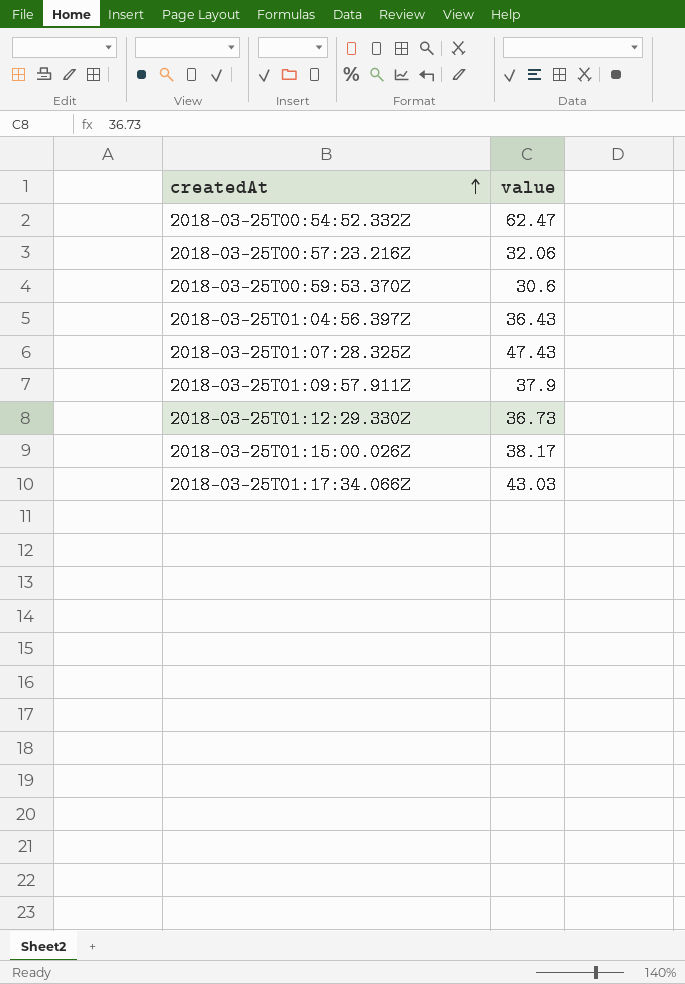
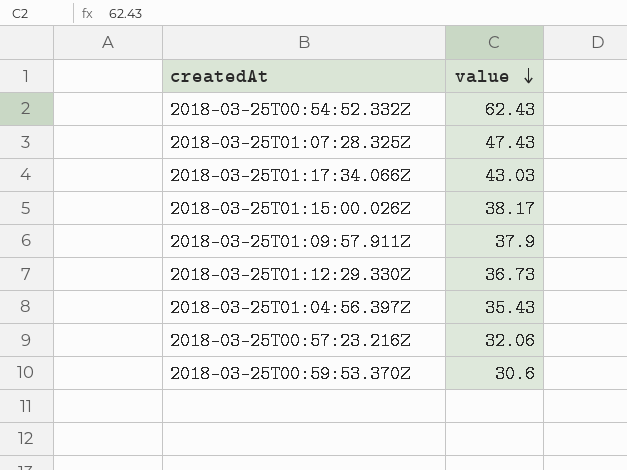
row order: createdAt ascending -> value descending
2018-03-25T00:54:52.332Z | value: 62.47 -> 62.43
2018-03-25T01:04:56.397Z | value: 36.43 -> 35.43

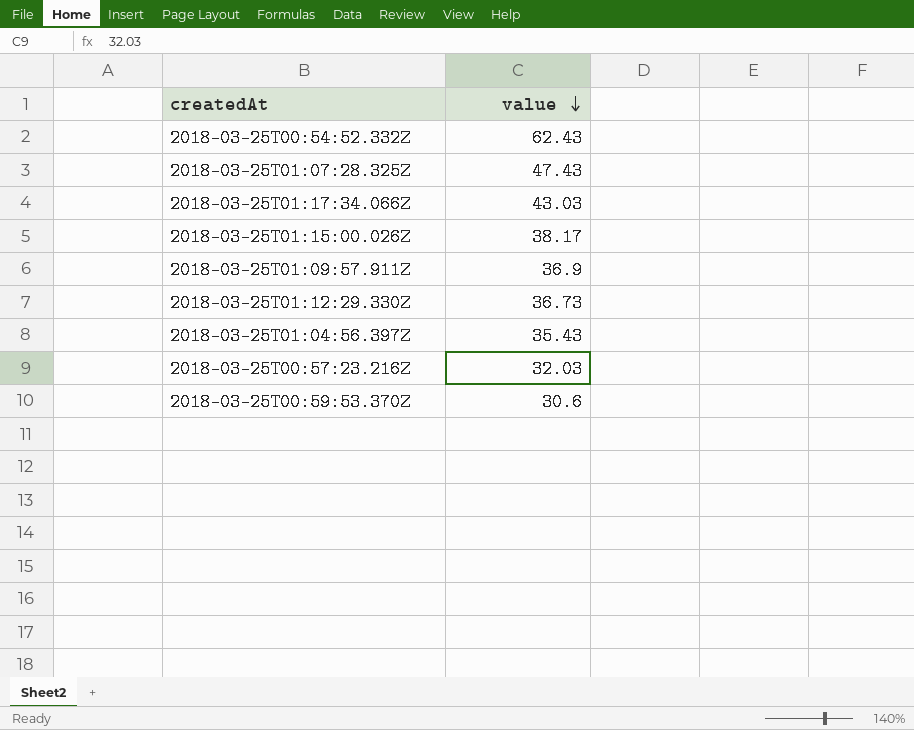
2018-03-25T01:09:57.911Z | value: 37.9 -> 36.9
2018-03-25T00:57:23.216Z | value: 32.06 -> 32.03

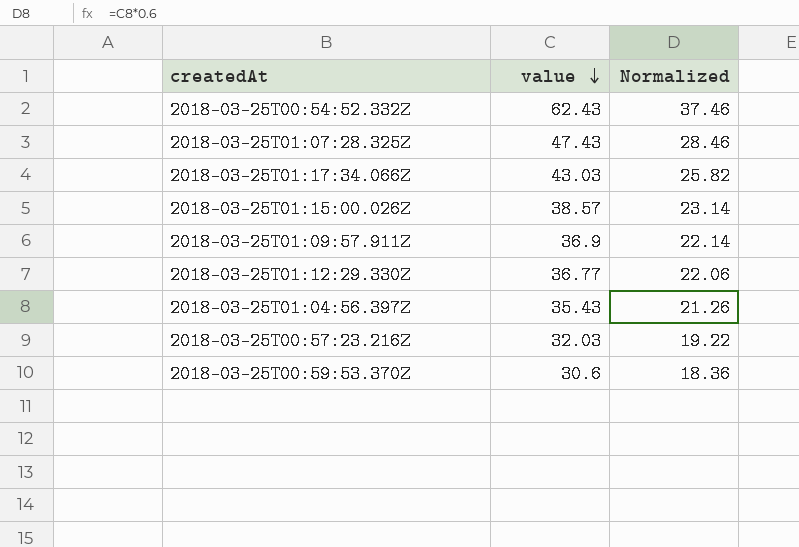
column Normalized | formula: none -> [value] * 0.6
2018-03-25T01:15:00.026Z | value: 38.17 -> 38.57
2018-03-25T01:12:29.330Z | value: 36.73 -> 36.77

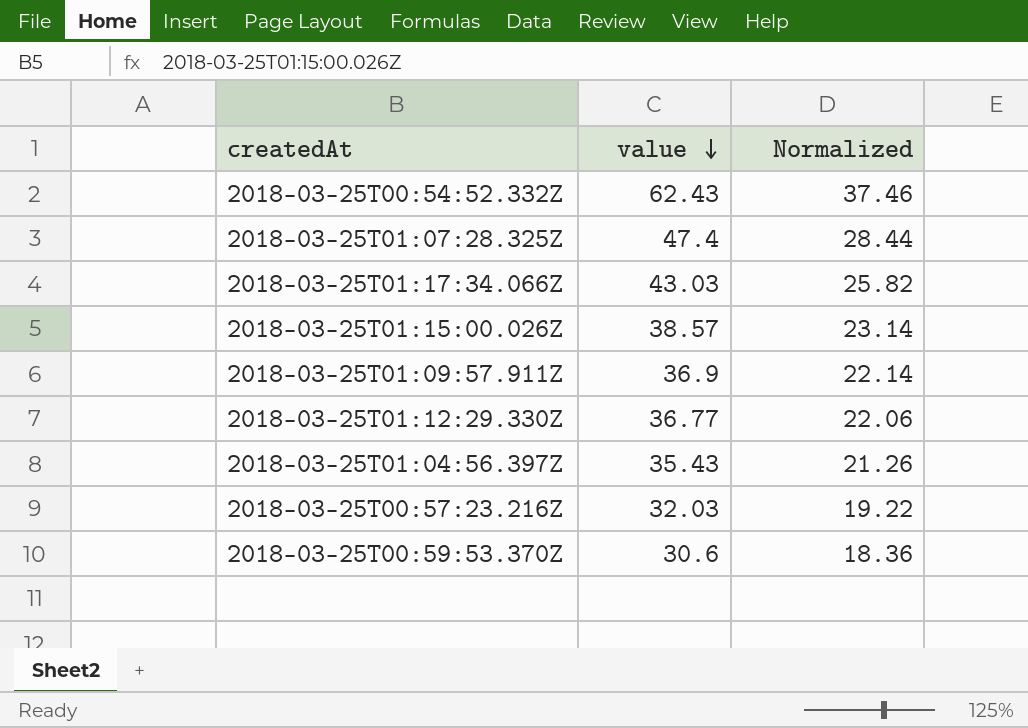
2018-03-25T01:07:28.325Z | value: 47.43 -> 47.4
2018-03-25T01:07:28.325Z | Normalized: 28.46 -> 28.44

